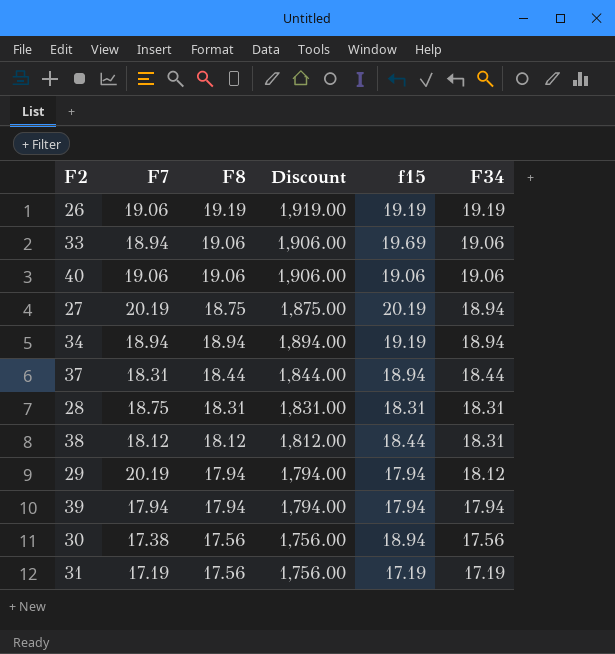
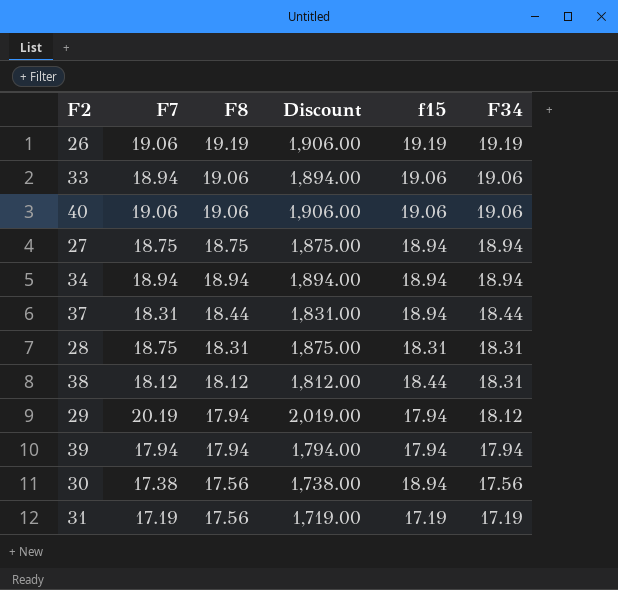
column Discount | formula: [F8] * 100 -> [F7] * 100
33 | f15: 19.69 -> 19.06
27 | F7: 20.19 -> 18.75
27 | f15: 20.19 -> 18.94
34 | f15: 19.19 -> 18.94

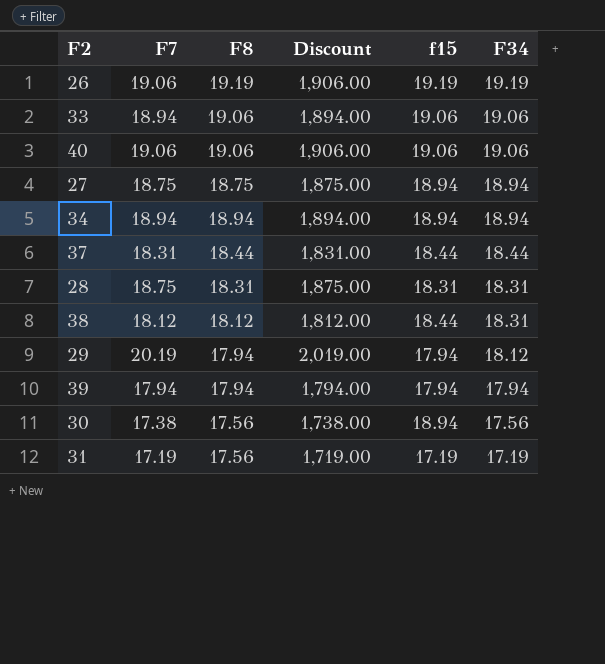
37 | f15: 18.94 -> 18.44

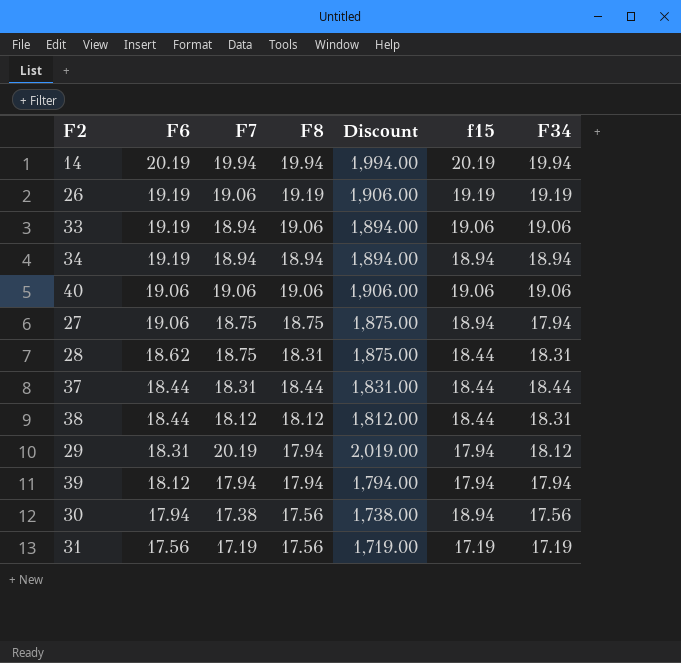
row order: F34 descending -> F6 descending
column F6 | position: none -> 2
row 14: none -> 20.19 | 19.94 | 19.94 | 1,994.00 | 20.19 | 19.94
27 | F34: 18.94 -> 17.94
28 | f15: 18.31 -> 18.44

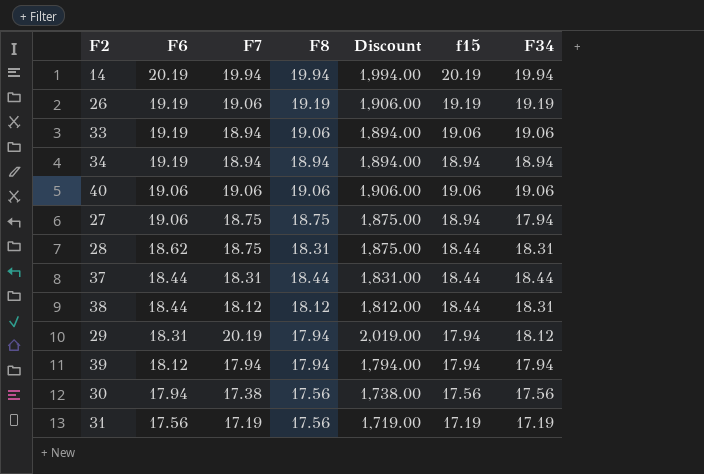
30 | f15: 18.94 -> 17.56

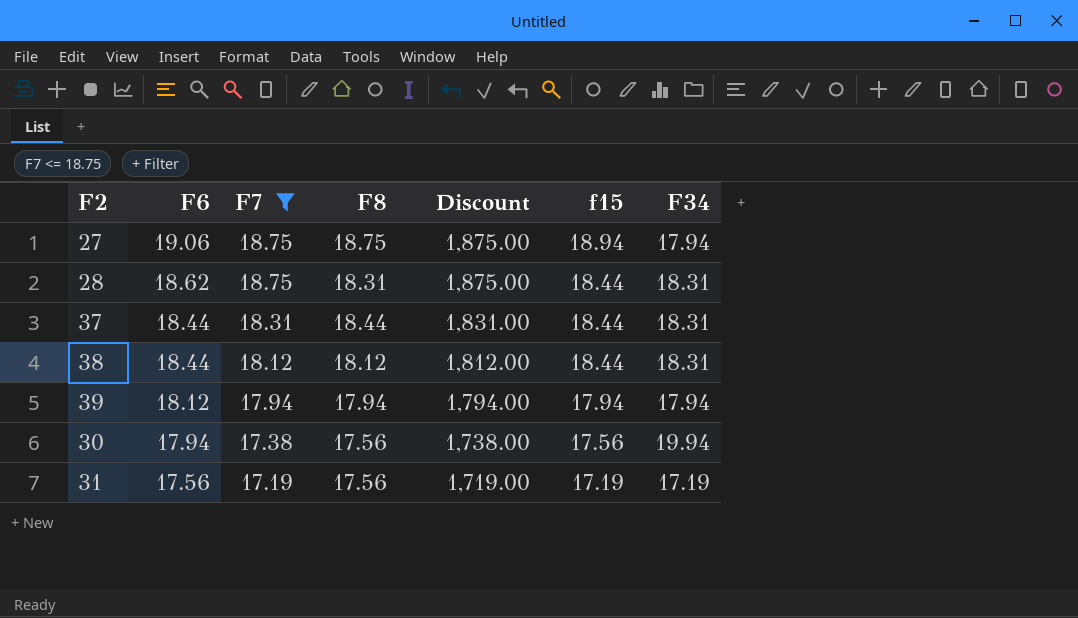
filter: none -> F7 <= 18.75
37 | F34: 18.44 -> 18.31
30 | F34: 17.56 -> 19.94

